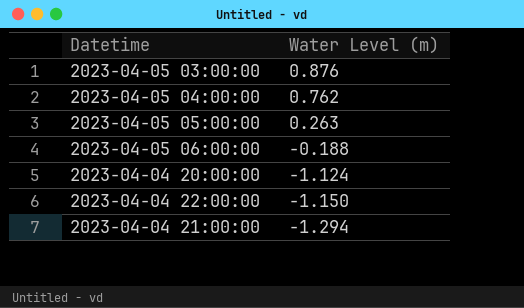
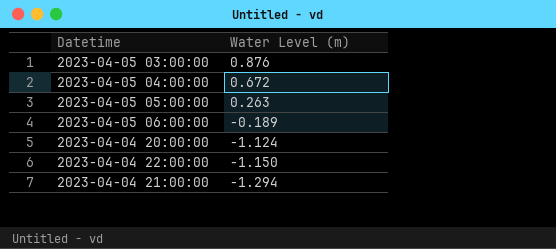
2023-04-05 04:00:00 | Water Level (m): 0.762 -> 0.672
2023-04-05 06:00:00 | Water Level (m): -0.188 -> -0.189

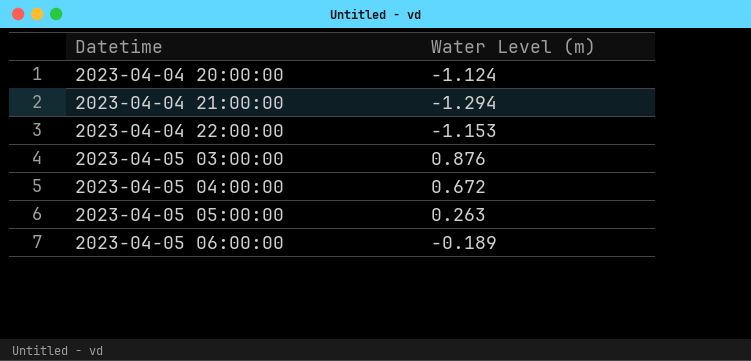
row order: Water Level (m) descending -> Datetime ascending
2023-04-04 22:00:00 | Water Level (m): -1.150 -> -1.153

